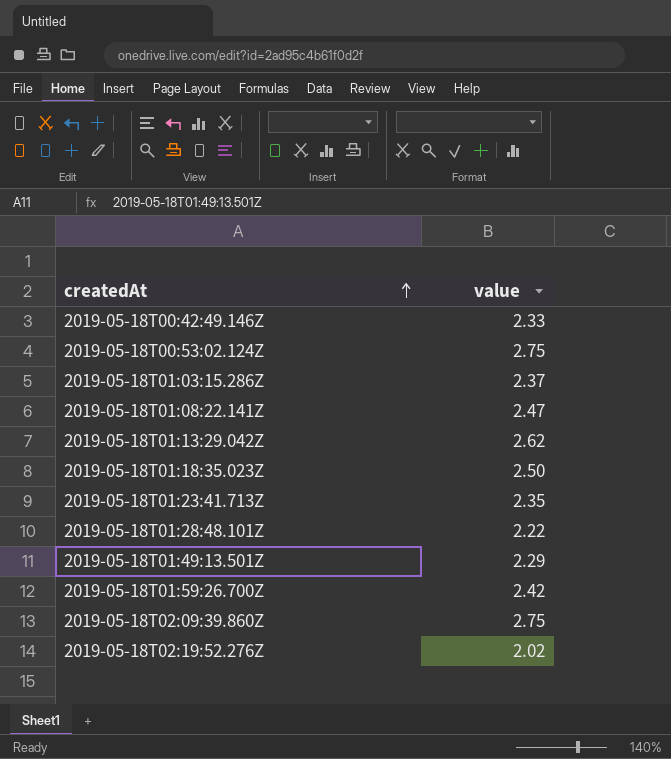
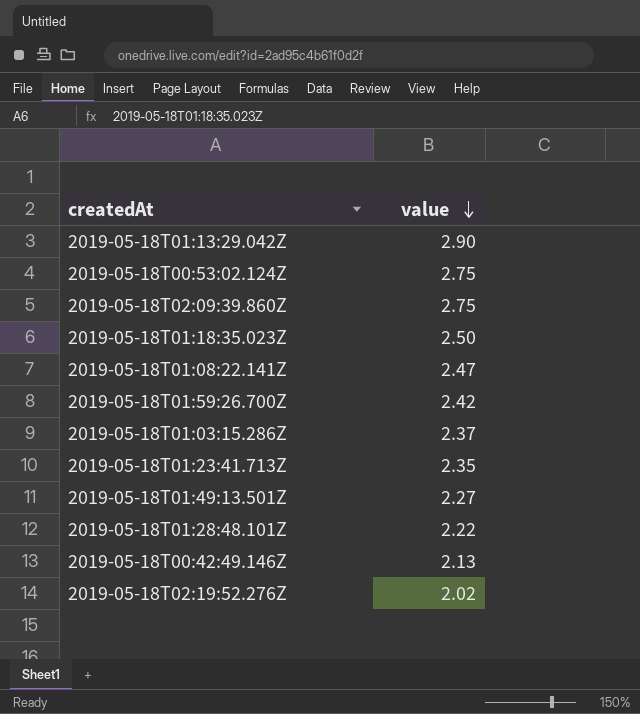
row order: createdAt ascending -> value descending
2019-05-18T01:13:29.042Z | value: 2.62 -> 2.90
2019-05-18T01:49:13.501Z | value: 2.29 -> 2.27
2019-05-18T00:42:49.146Z | value: 2.33 -> 2.13

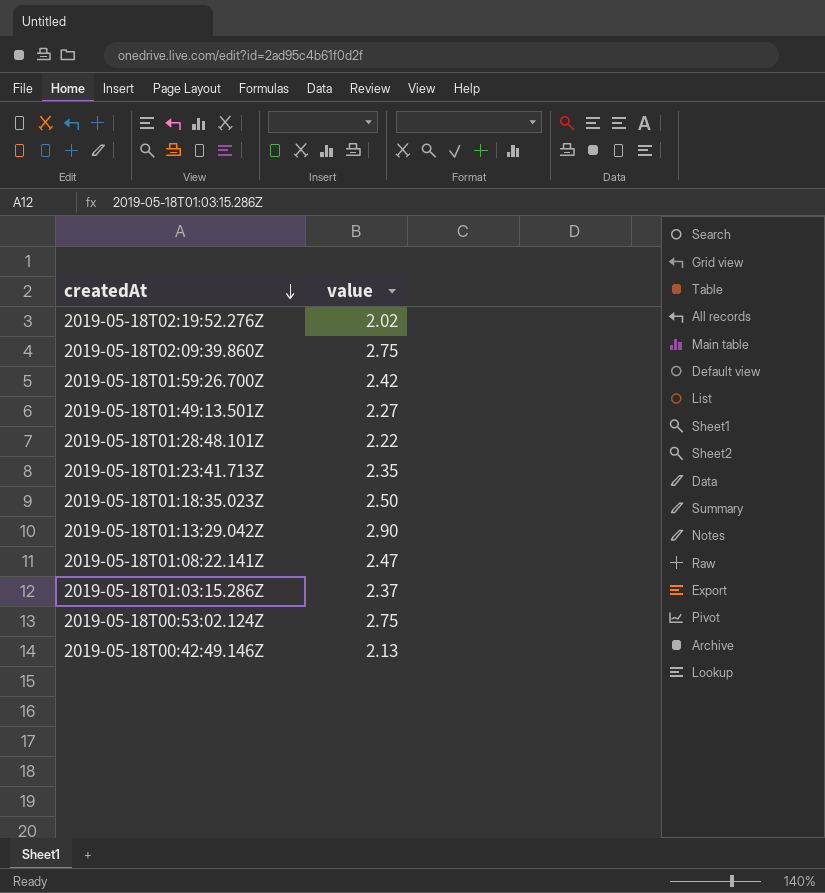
row order: value descending -> createdAt descending

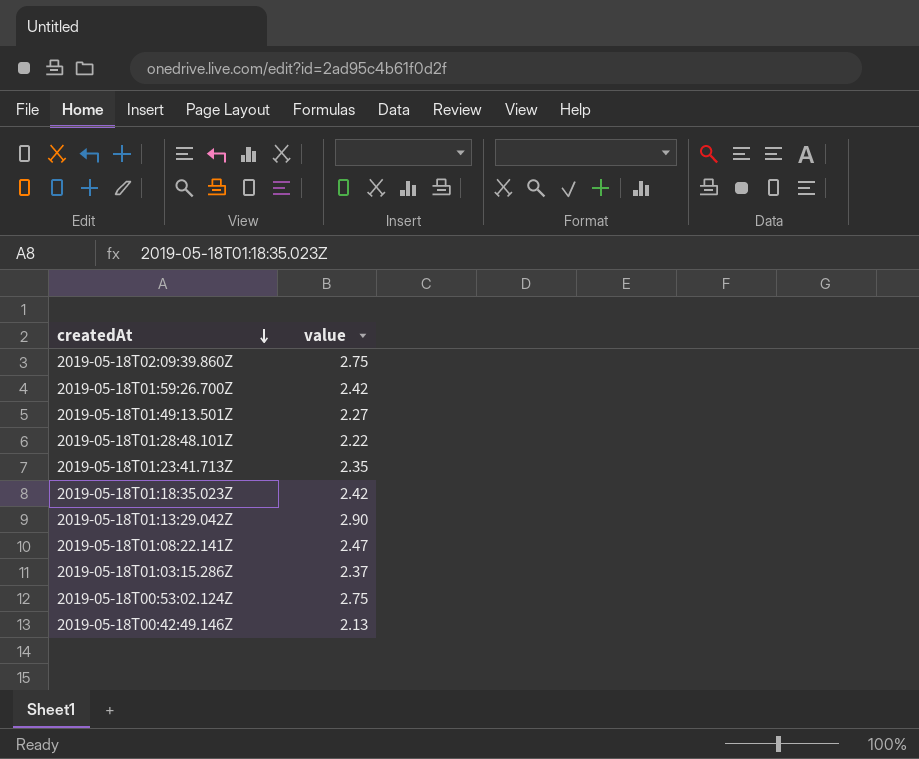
row 2019-05-18T02:19:52.276Z: 2.02 -> none
2019-05-18T01:18:35.023Z | value: 2.50 -> 2.42

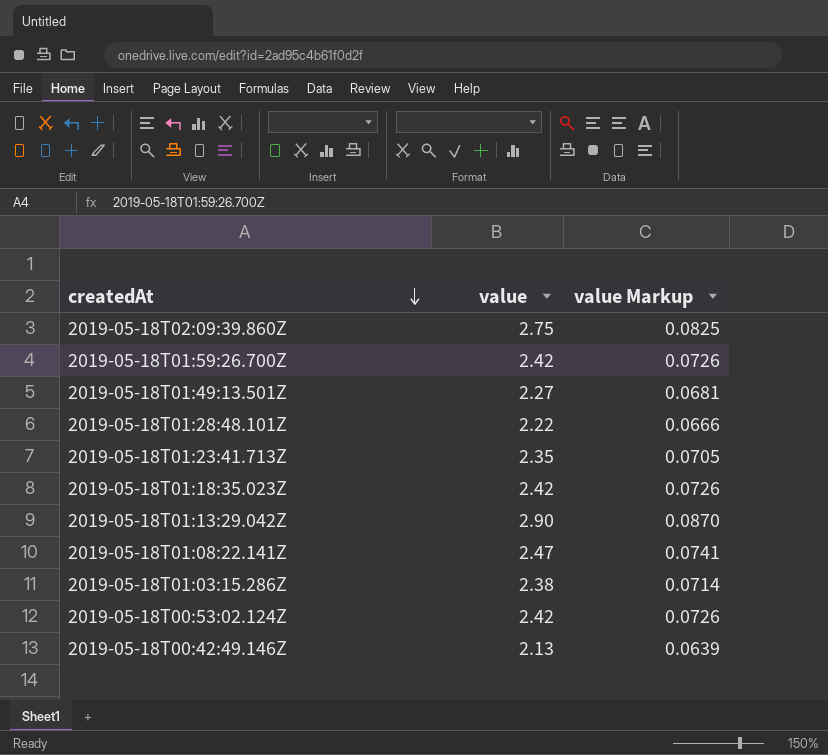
column value Markup | formula: none -> [value] * 0.03
2019-05-18T01:03:15.286Z | value: 2.37 -> 2.38
2019-05-18T00:53:02.124Z | value: 2.75 -> 2.42

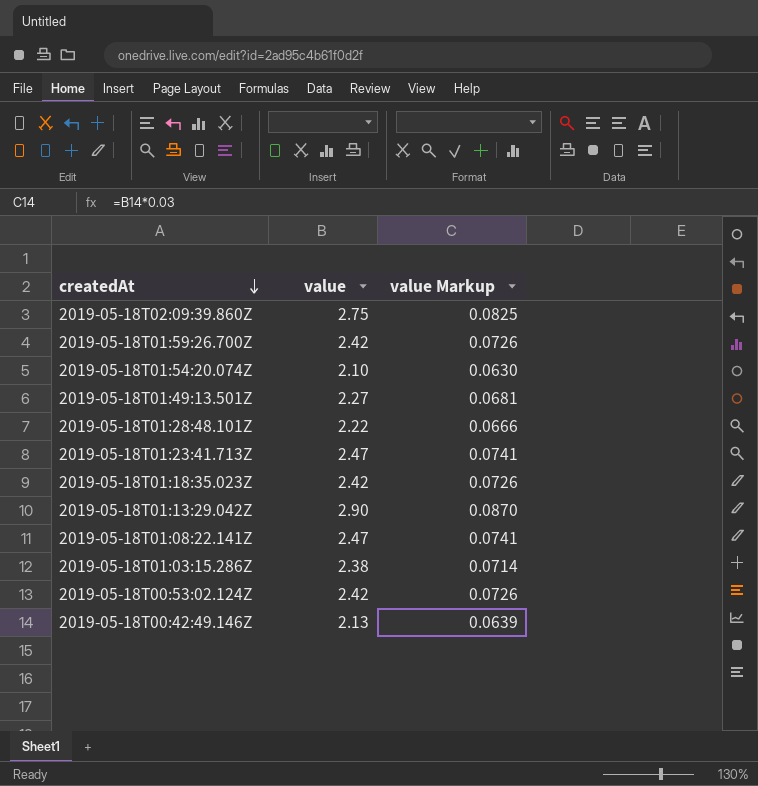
row 2019-05-18T01:54:20.074Z: none -> 2.10 | 0.0630
2019-05-18T01:23:41.713Z | value: 2.35 -> 2.47
2019-05-18T01:23:41.713Z | value Markup: 0.0705 -> 0.0741

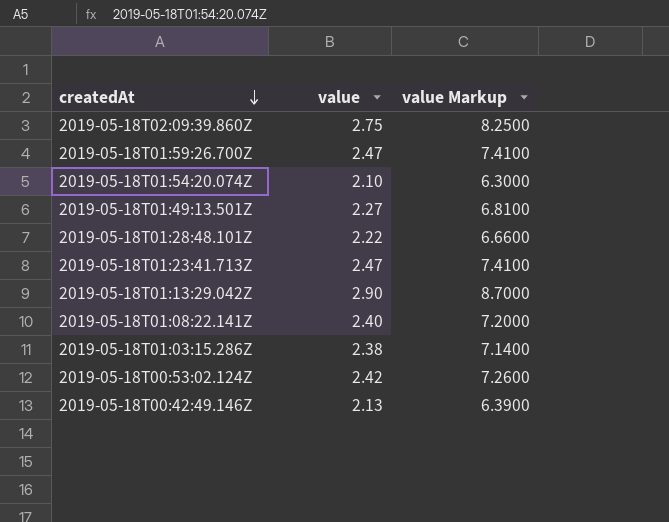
column value Markup | formula: [value] * 0.03 -> [value] * 3
row 2019-05-18T01:18:35.023Z: 2.42 | 0.0726 -> none
2019-05-18T01:59:26.700Z | value: 2.42 -> 2.47
2019-05-18T01:08:22.141Z | value: 2.47 -> 2.40

